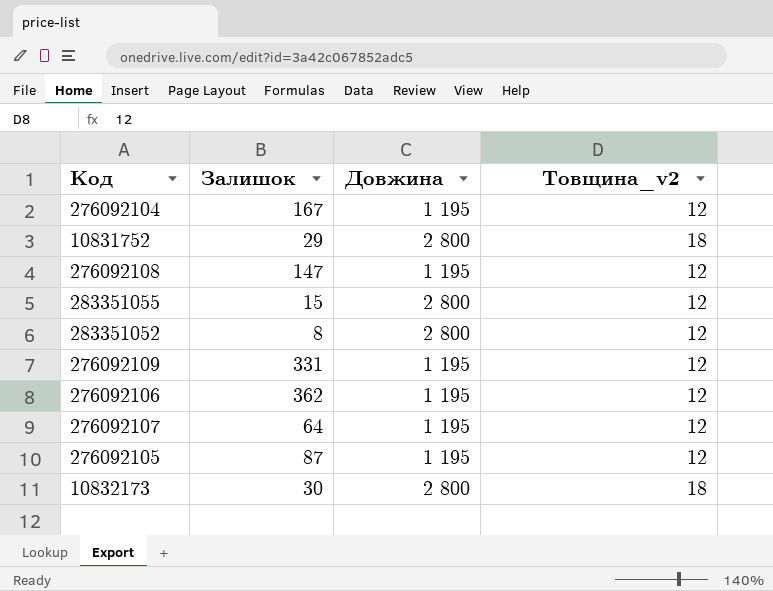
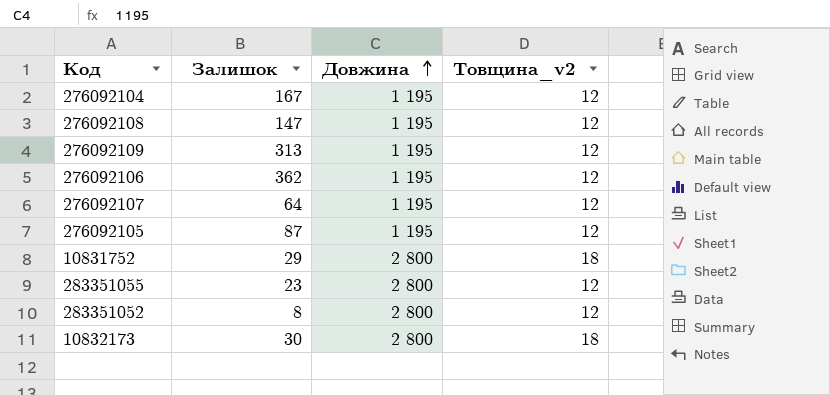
row order: none -> Довжина ascending
276092109 | Залишок: 331 -> 313
283351055 | Залишок: 15 -> 23

